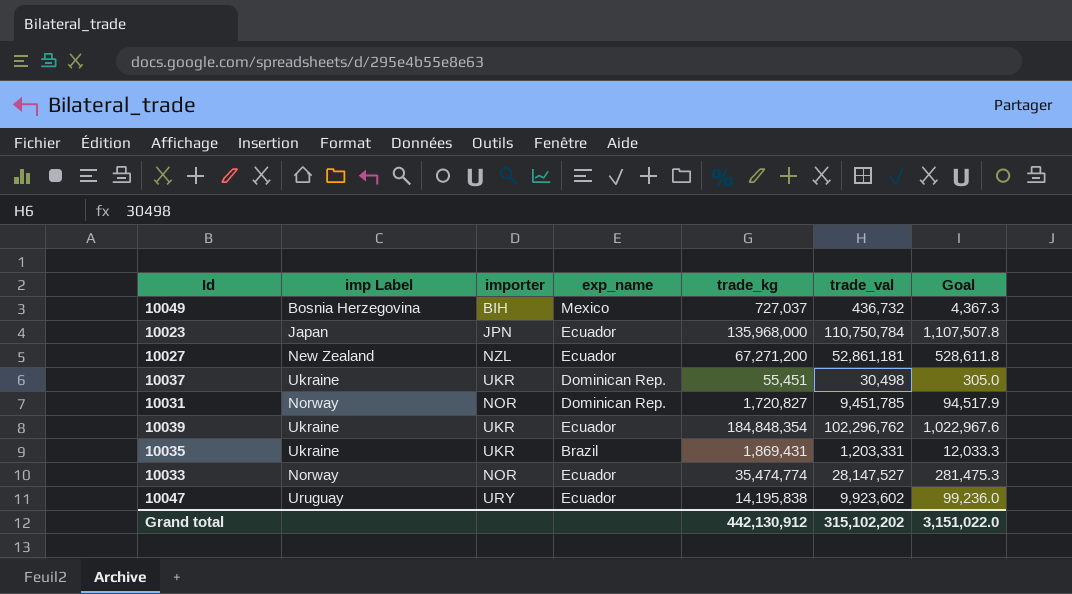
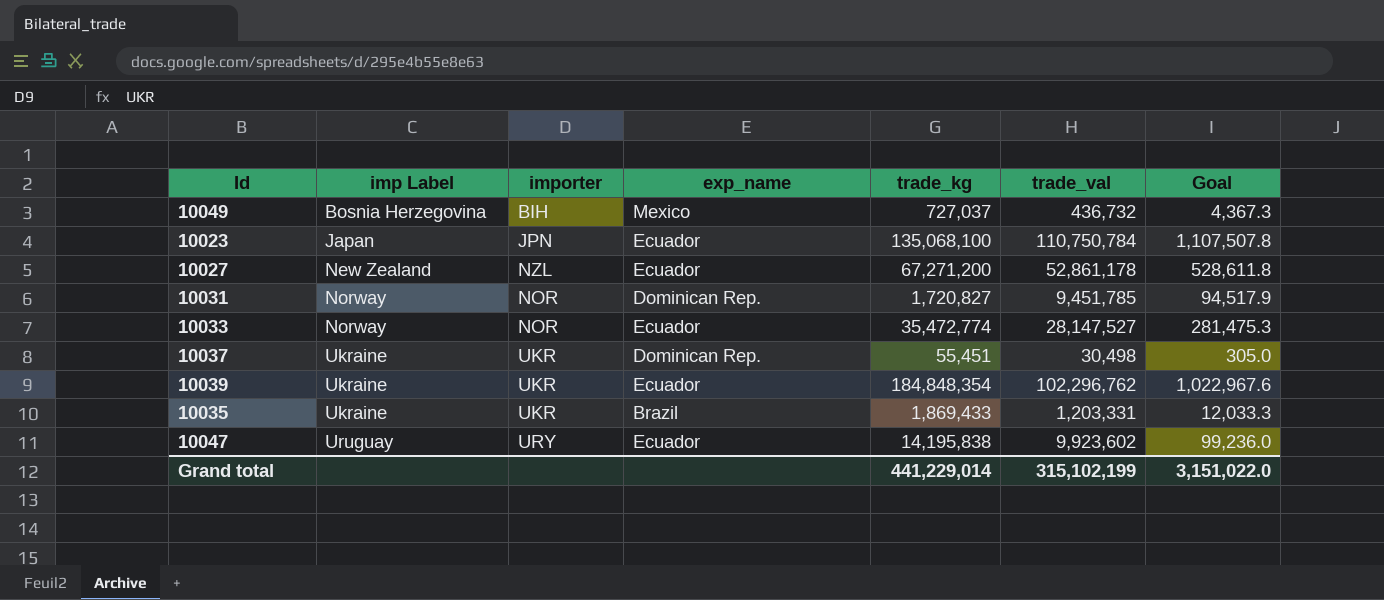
row order: none -> imp Label ascending
10023 | trade_kg: 135,968,000 -> 135,068,100
10027 | trade_val: 52,861,181 -> 52,861,178
10033 | trade_kg: 35,474,774 -> 35,472,774
10035 | trade_kg: 1,869,431 -> 1,869,433
Grand total | trade_kg: 442,130,912 -> 441,229,014
Grand total | trade_val: 315,102,202 -> 315,102,199

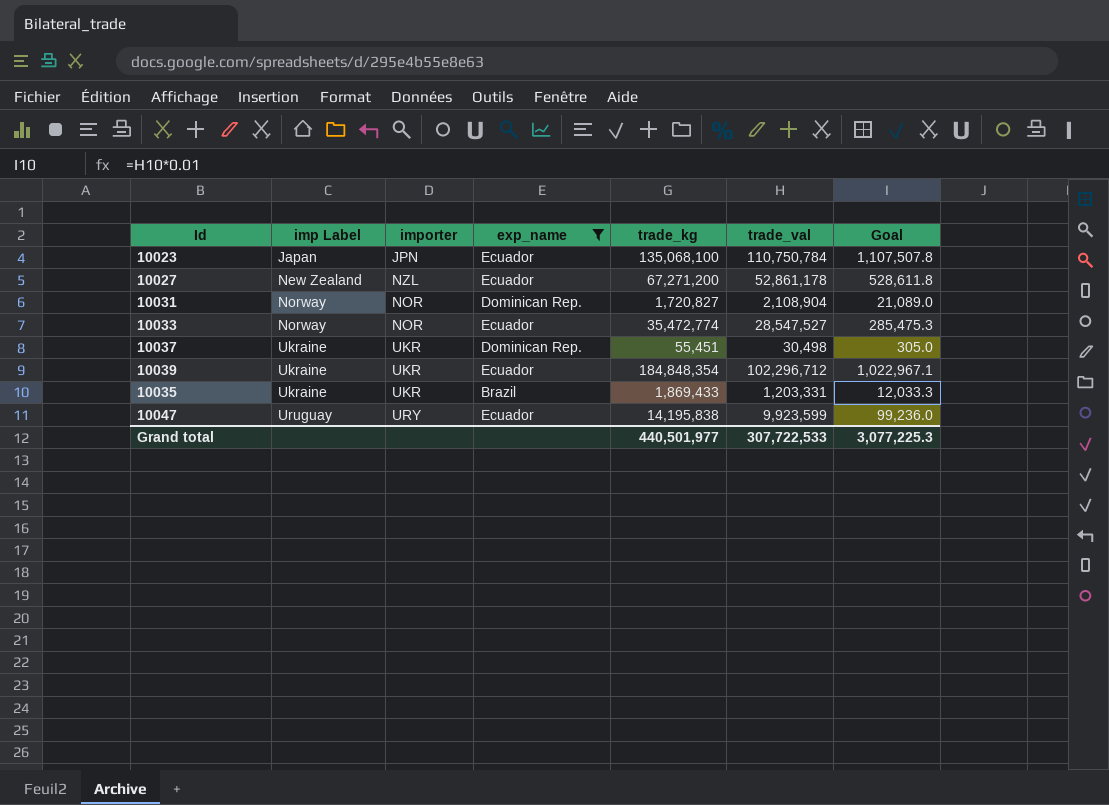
filter: none -> exp_name != Mexico
10031 | trade_val: 9,451,785 -> 2,108,904
10031 | Goal: 94,517.9 -> 21,089.0
10033 | trade_val: 28,147,527 -> 28,547,527
10033 | Goal: 281,475.3 -> 285,475.3
10039 | trade_val: 102,296,762 -> 102,296,712
10039 | Goal: 1,022,967.6 -> 1,022,967.1
10047 | trade_val: 9,923,602 -> 9,923,599
Grand total | trade_kg: 441,229,014 -> 440,501,977
Grand total | trade_val: 315,102,199 -> 307,722,533
Grand total | Goal: 3,151,022.0 -> 3,077,225.3

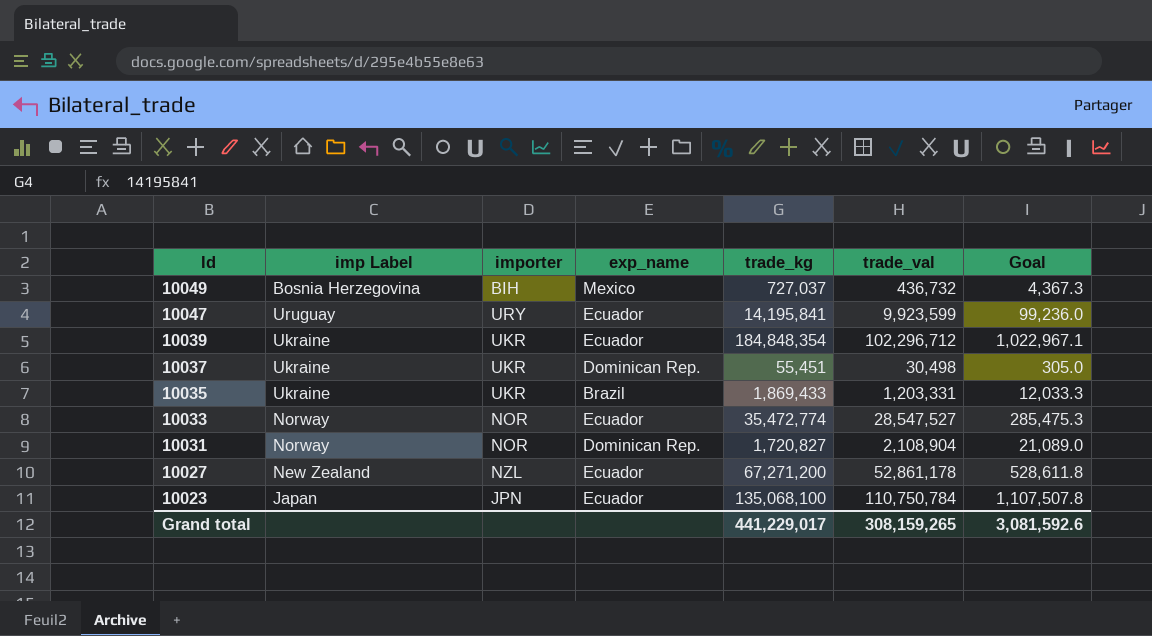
filter: exp_name != Mexico -> none
row order: imp Label ascending -> Id descending
10047 | trade_kg: 14,195,838 -> 14,195,841
Grand total | trade_kg: 440,501,977 -> 441,229,017
Grand total | trade_val: 307,722,533 -> 308,159,265
Grand total | Goal: 3,077,225.3 -> 3,081,592.6

